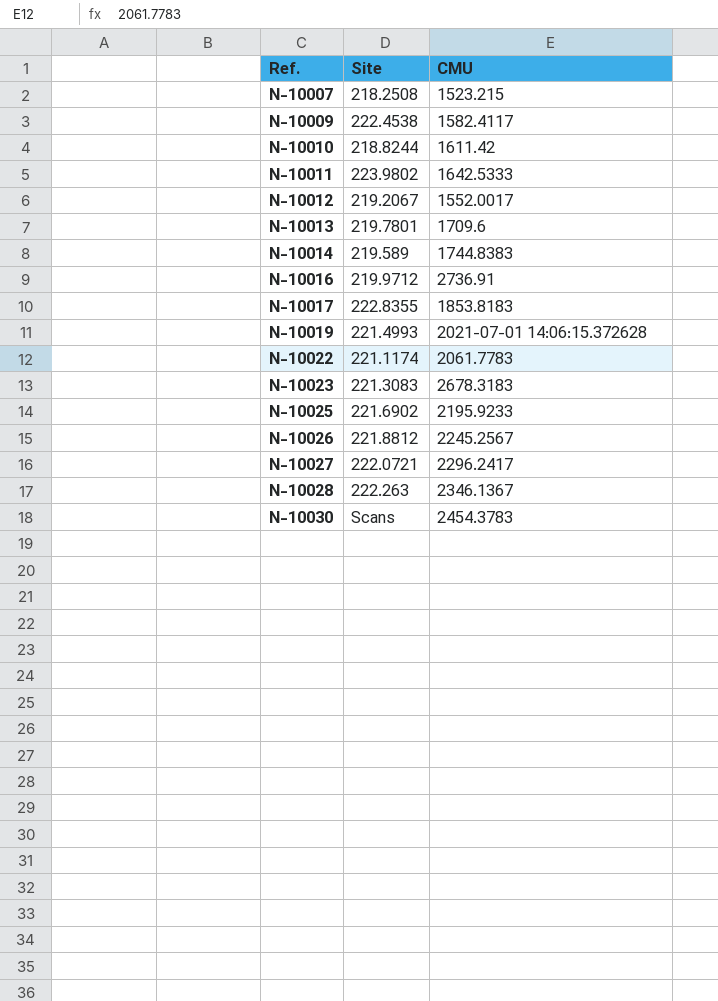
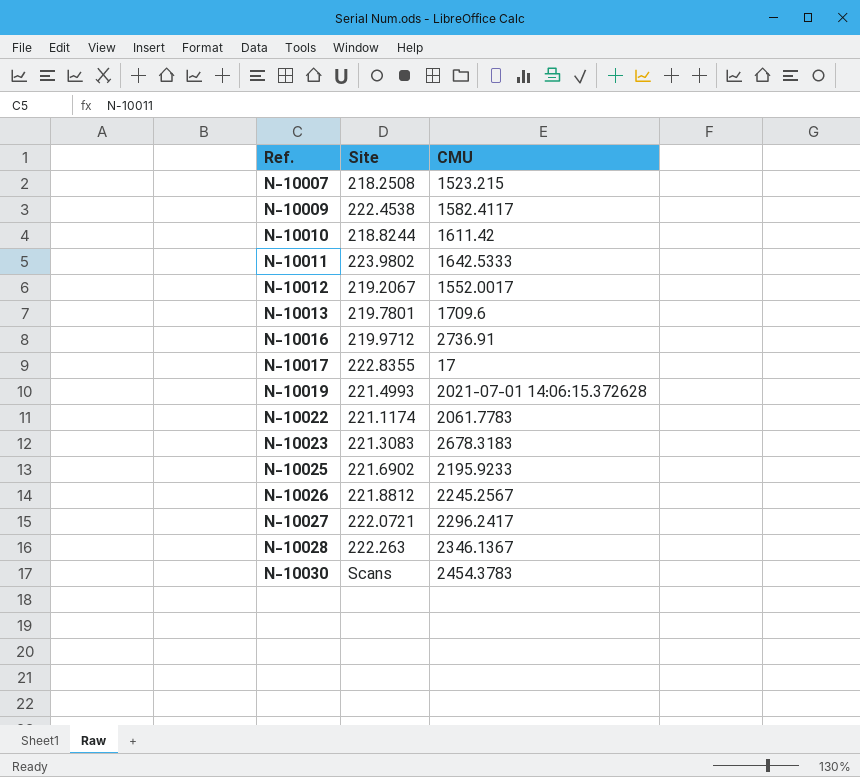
row N-10014: 219.589 | 1744.8383 -> none
N-10017 | CMU: 1853.8183 -> 17

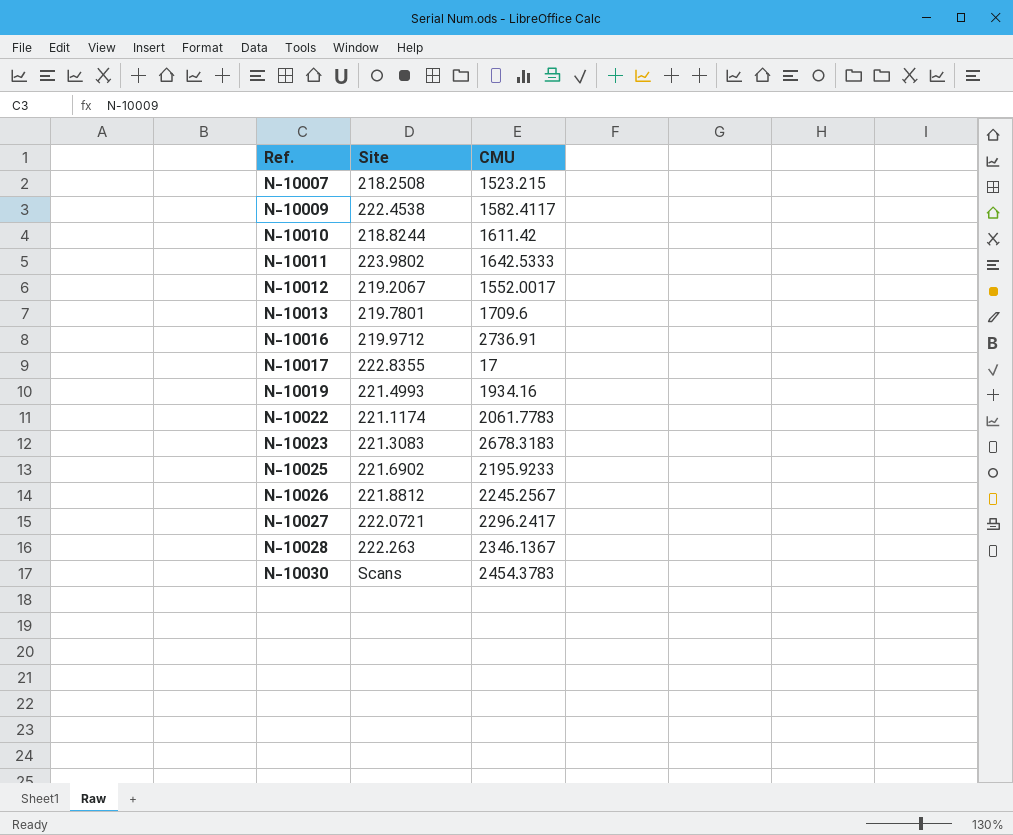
N-10019 | CMU: 2021-07-01 14:06:15.372628 -> 1934.16

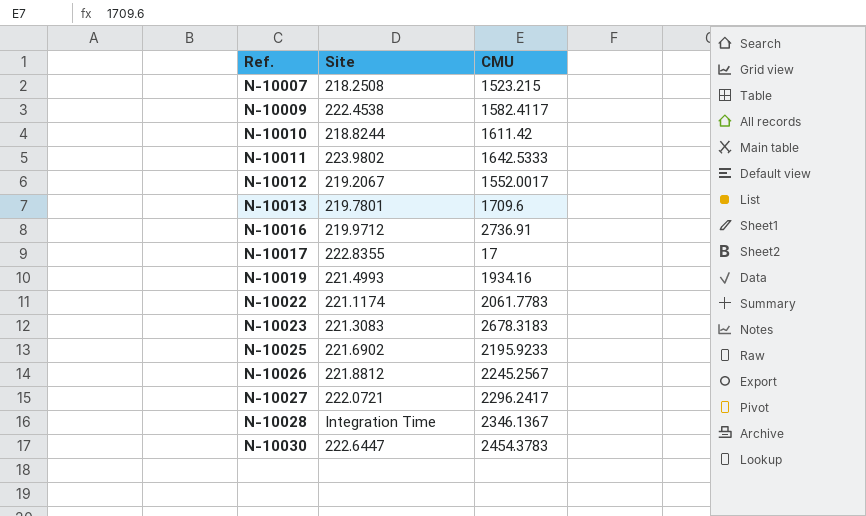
N-10028 | Site: 222.263 -> Integration Time
N-10030 | Site: Scans -> 222.6447

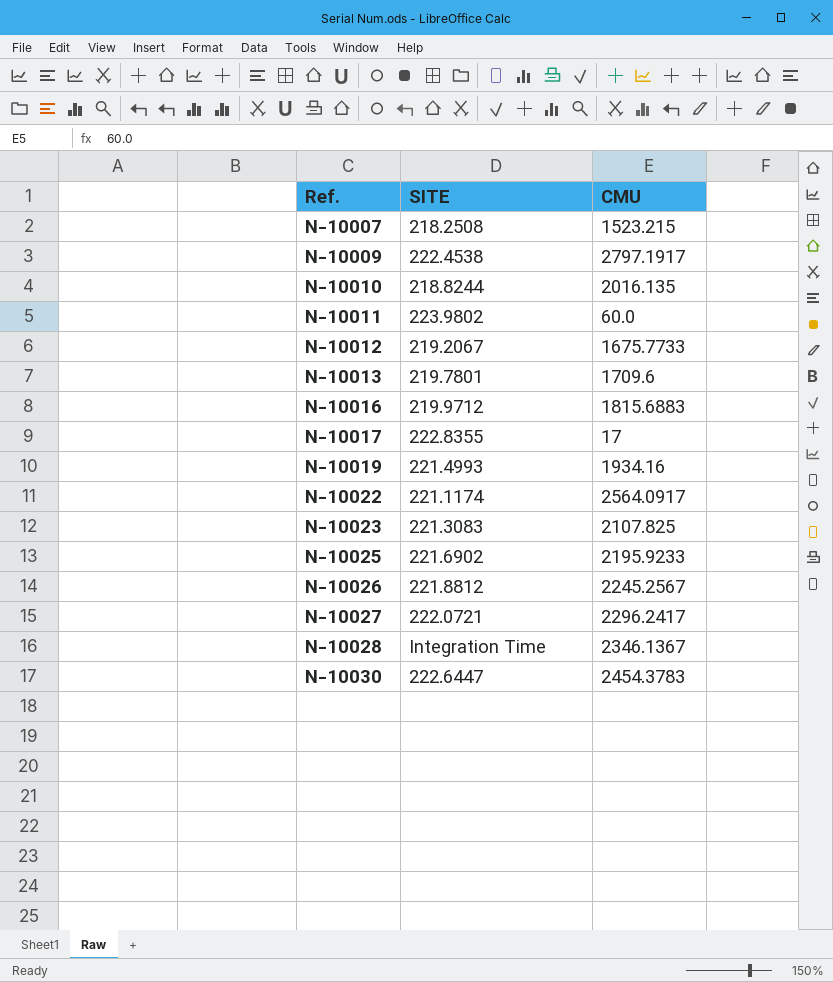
column name: Site -> SITE
N-10009 | CMU: 1582.4117 -> 2797.1917
N-10010 | CMU: 1611.42 -> 2016.135
N-10011 | CMU: 1642.5333 -> 60.0
N-10012 | CMU: 1552.0017 -> 1675.7733
N-10016 | CMU: 2736.91 -> 1815.6883
N-10022 | CMU: 2061.7783 -> 2564.0917
N-10023 | CMU: 2678.3183 -> 2107.825

